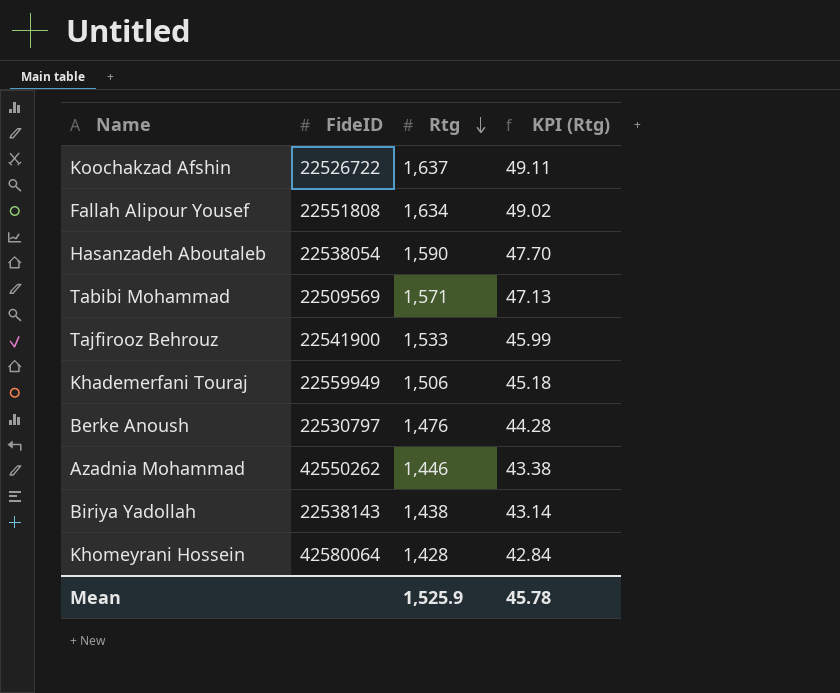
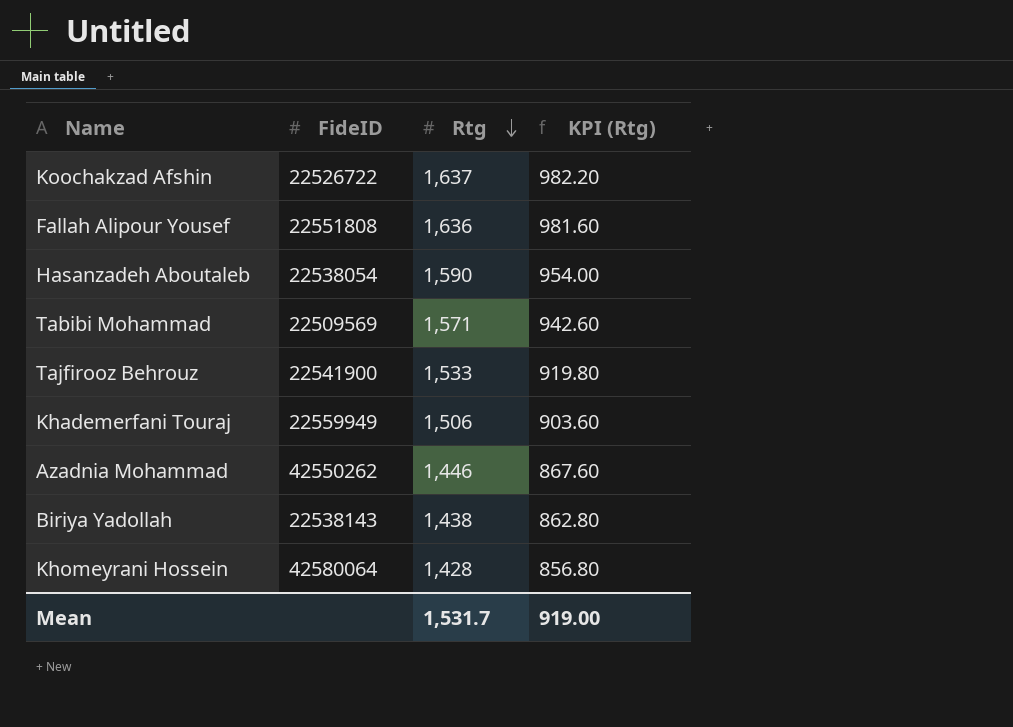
column KPI (Rtg) | formula: [Rtg] * 0.03 -> [Rtg] * 0.6
row Berke Anoush: 22530797 | 1,476 | 44.28 -> none
Fallah Alipour Yousef | Rtg: 1,634 -> 1,636
Mean | Rtg: 1,525.9 -> 1,531.7
Mean | KPI (Rtg): 45.78 -> 919.00

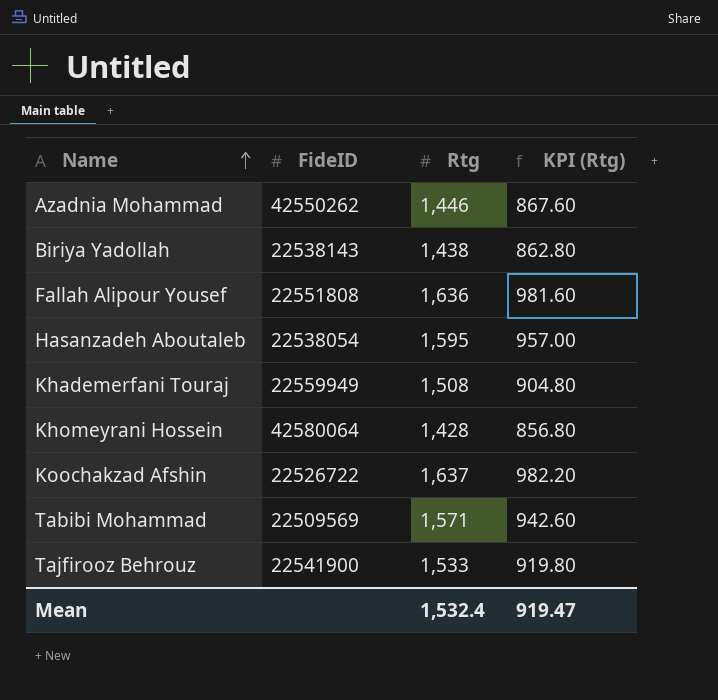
row order: Rtg descending -> Name ascending
Hasanzadeh Aboutaleb | Rtg: 1,590 -> 1,595
Hasanzadeh Aboutaleb | KPI (Rtg): 954.00 -> 957.00
Khademerfani Touraj | Rtg: 1,506 -> 1,508
Khademerfani Touraj | KPI (Rtg): 903.60 -> 904.80
Mean | Rtg: 1,531.7 -> 1,532.4
Mean | KPI (Rtg): 919.00 -> 919.47

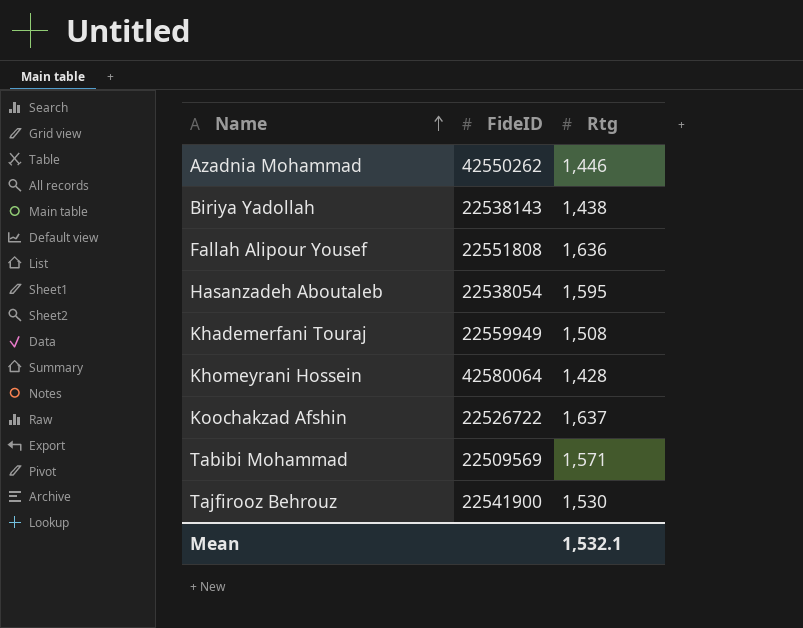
column KPI (Rtg) | formula: [Rtg] * 0.6 -> none
Tajfirooz Behrouz | Rtg: 1,533 -> 1,530
Mean | Rtg: 1,532.4 -> 1,532.1

